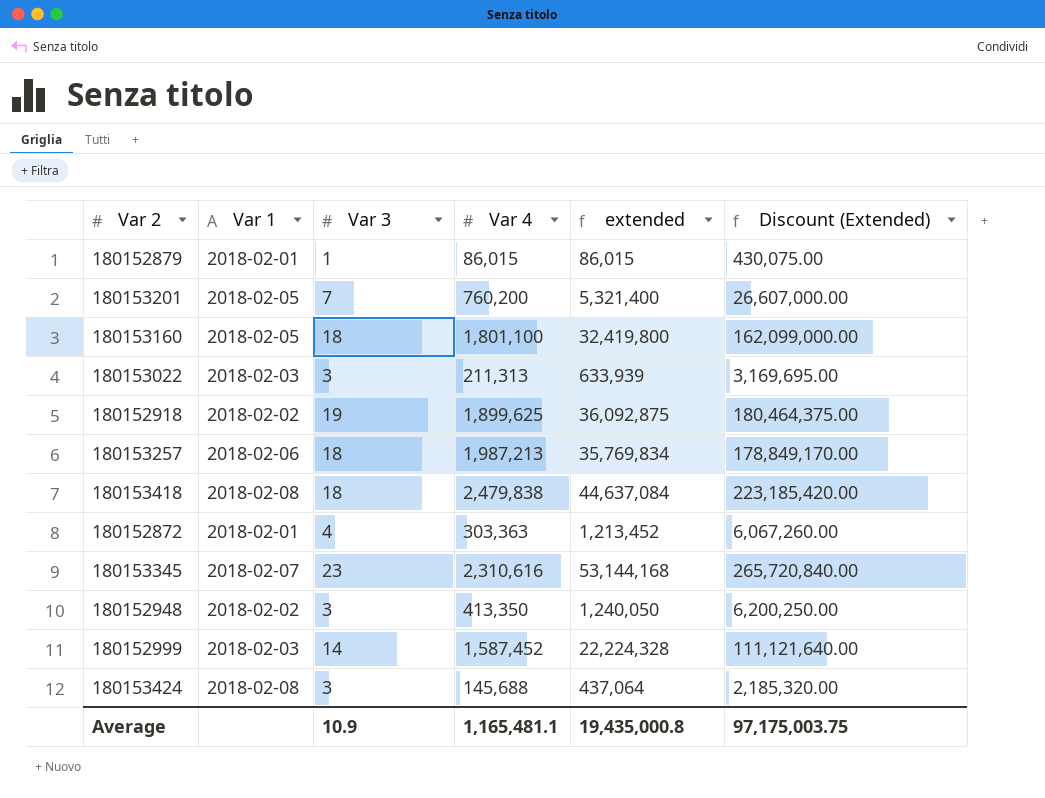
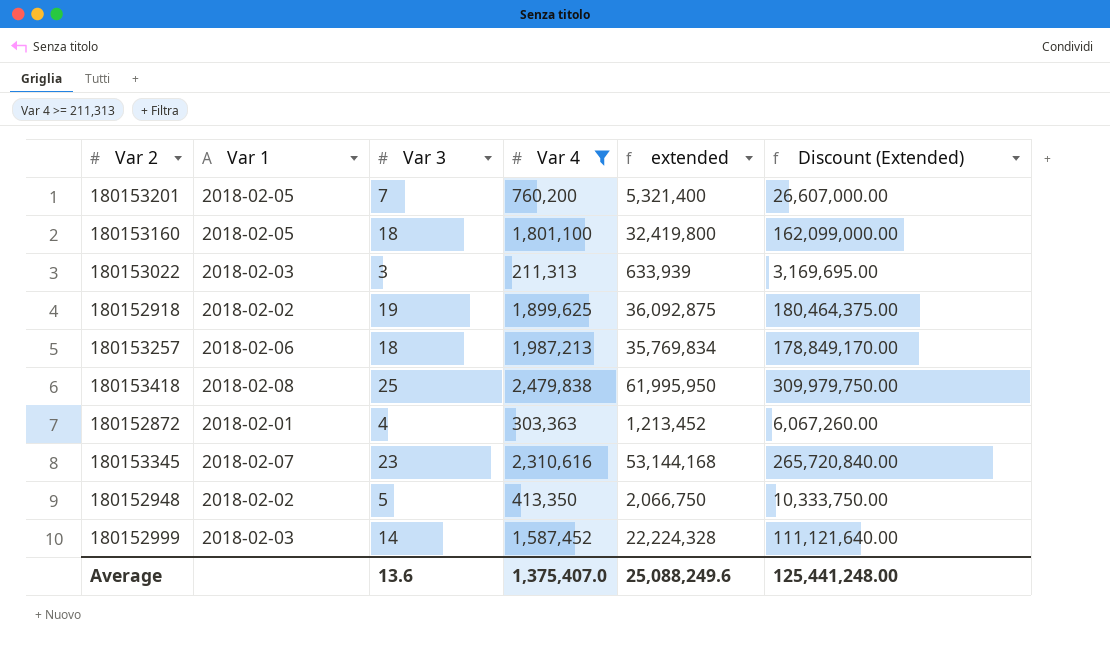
filter: none -> Var 4 >= 211,313
180153418 | Var 3: 18 -> 25
180153418 | extended: 44,637,084 -> 61,995,950
180153418 | Discount (Extended): 223,185,420.00 -> 309,979,750.00
180152948 | Var 3: 3 -> 5
180152948 | extended: 1,240,050 -> 2,066,750
180152948 | Discount (Extended): 6,200,250.00 -> 10,333,750.00
Average | Var 3: 10.9 -> 13.6
Average | Var 4: 1,165,481.1 -> 1,375,407.0
Average | extended: 19,435,000.8 -> 25,088,249.6
Average | Discount (Extended): 97,175,003.75 -> 125,441,248.00

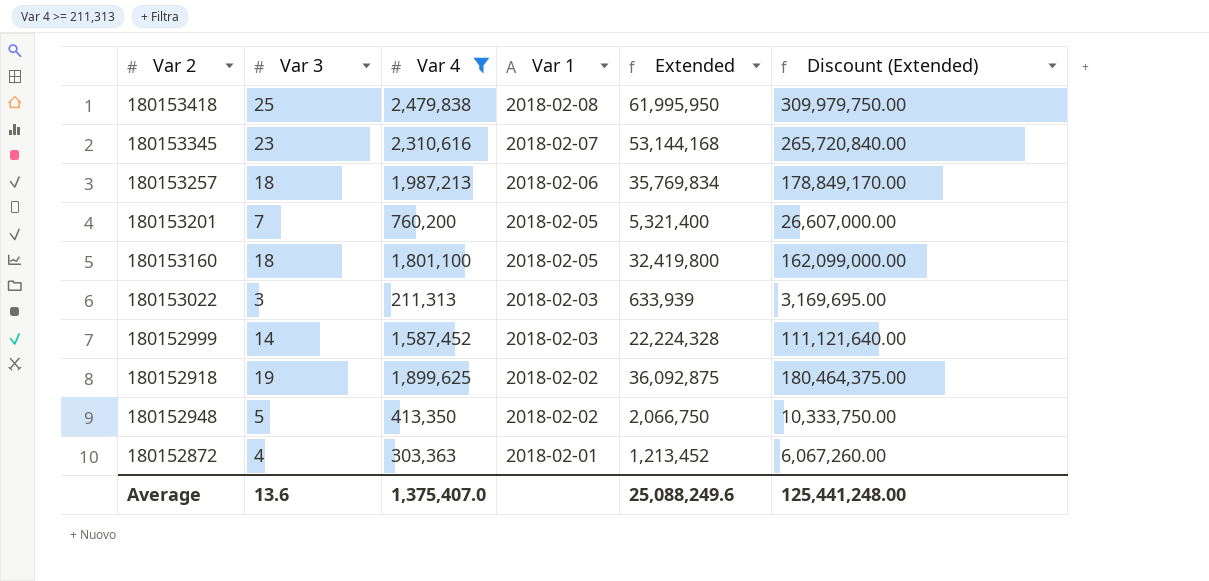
row order: none -> Var 1 descending
column Var 1 | position: 2 -> 4
column name: extended -> Extended

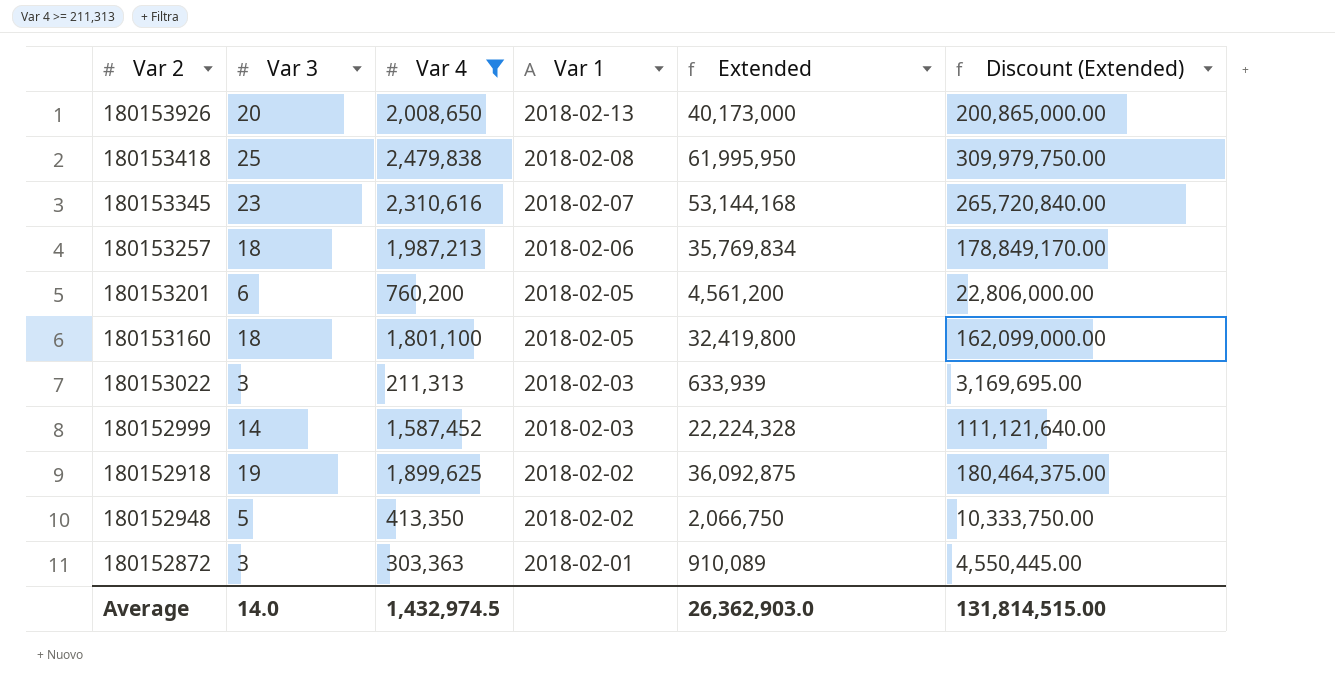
row 180153926: none -> 20 | 2,008,650 | 2018-02-13 | 40,173,000 | 200,865,000.00
180153201 | Var 3: 7 -> 6
180153201 | Extended: 5,321,400 -> 4,561,200
180153201 | Discount (Extended): 26,607,000.00 -> 22,806,000.00
180152872 | Var 3: 4 -> 3
180152872 | Extended: 1,213,452 -> 910,089
180152872 | Discount (Extended): 6,067,260.00 -> 4,550,445.00
Average | Var 3: 13.6 -> 14.0
Average | Var 4: 1,375,407.0 -> 1,432,974.5
Average | Extended: 25,088,249.6 -> 26,362,903.0
Average | Discount (Extended): 125,441,248.00 -> 131,814,515.00

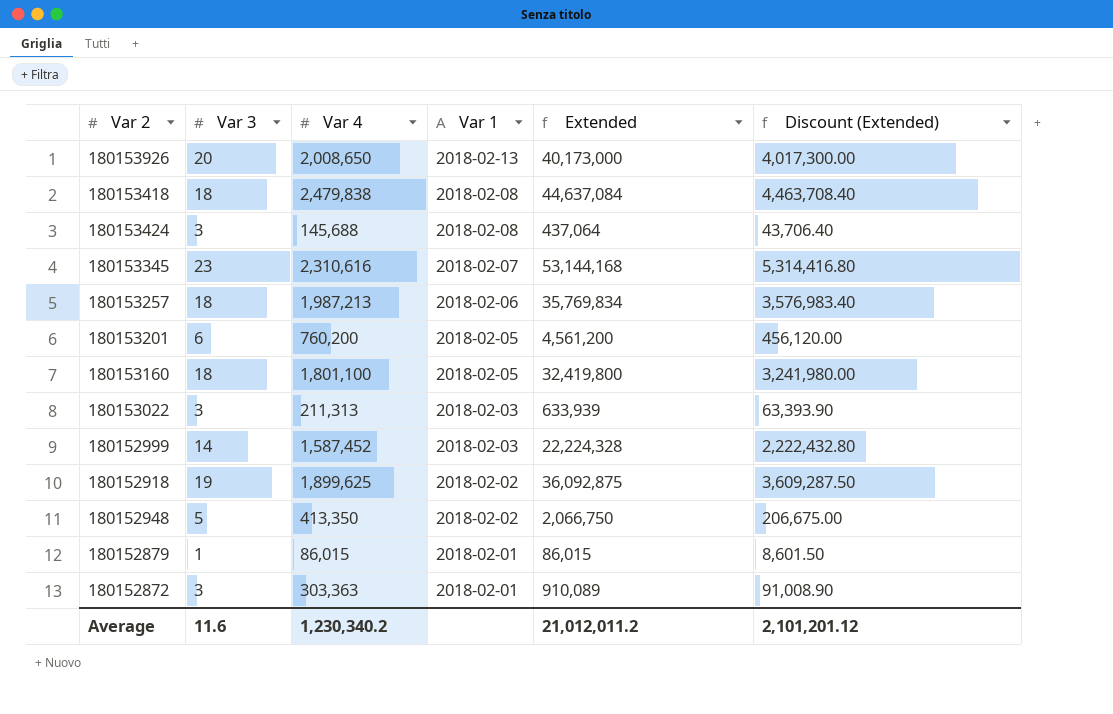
filter: Var 4 >= 211,313 -> none
column Discount (Extended) | formula: [Extended] * 5 -> [Extended] * 0.1
180153418 | Var 3: 25 -> 18
180153418 | Extended: 61,995,950 -> 44,637,084
Average | Var 3: 14.0 -> 11.6
Average | Var 4: 1,432,974.5 -> 1,230,340.2
Average | Extended: 26,362,903.0 -> 21,012,011.2
Average | Discount (Extended): 131,814,515.00 -> 2,101,201.12

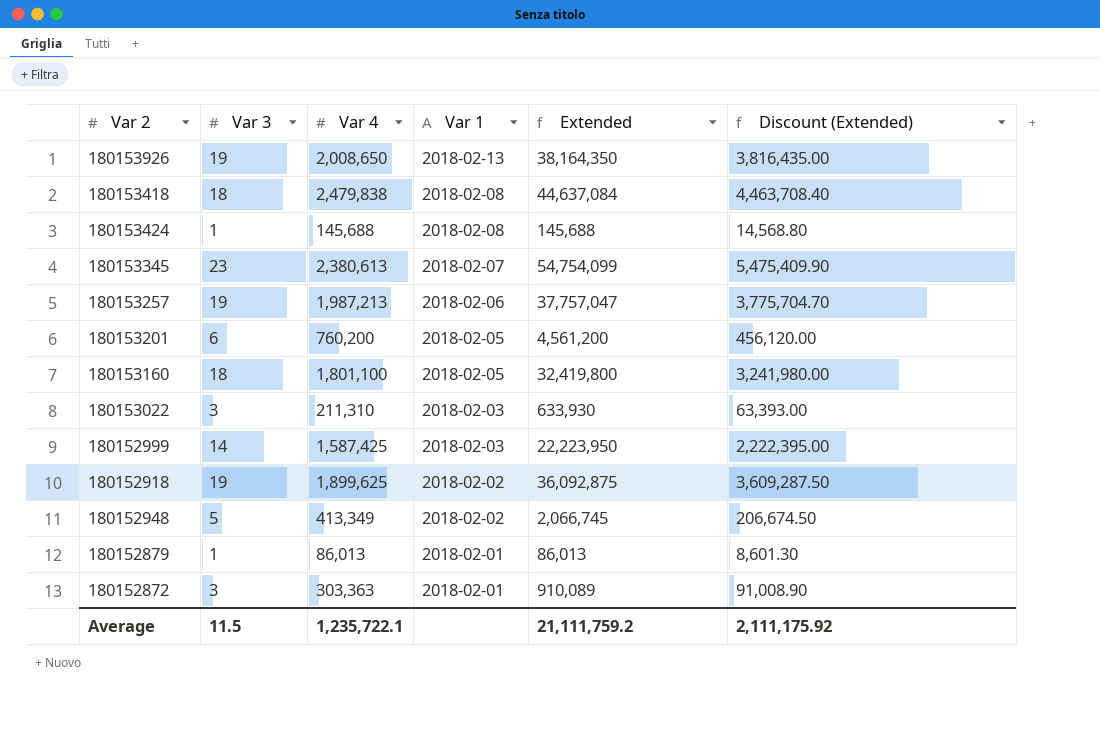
180153926 | Var 3: 20 -> 19
180153926 | Extended: 40,173,000 -> 38,164,350
180153926 | Discount (Extended): 4,017,300.00 -> 3,816,435.00
180153424 | Var 3: 3 -> 1
180153424 | Extended: 437,064 -> 145,688
180153424 | Discount (Extended): 43,706.40 -> 14,568.80
180153345 | Var 4: 2,310,616 -> 2,380,613
180153345 | Extended: 53,144,168 -> 54,754,099
180153345 | Discount (Extended): 5,314,416.80 -> 5,475,409.90
180153257 | Var 3: 18 -> 19
180153257 | Extended: 35,769,834 -> 37,757,047
180153257 | Discount (Extended): 3,576,983.40 -> 3,775,704.70
180153022 | Var 4: 211,313 -> 211,310
180153022 | Extended: 633,939 -> 633,930
180153022 | Discount (Extended): 63,393.90 -> 63,393.00
180152999 | Var 4: 1,587,452 -> 1,587,425
180152999 | Extended: 22,224,328 -> 22,223,950
180152999 | Discount (Extended): 2,222,432.80 -> 2,222,395.00
180152948 | Var 4: 413,350 -> 413,349
180152948 | Extended: 2,066,750 -> 2,066,745
180152948 | Discount (Extended): 206,675.00 -> 206,674.50
180152879 | Var 4: 86,015 -> 86,013
180152879 | Extended: 86,015 -> 86,013
180152879 | Discount (Extended): 8,601.50 -> 8,601.30
Average | Var 3: 11.6 -> 11.5
Average | Var 4: 1,230,340.2 -> 1,235,722.1
Average | Extended: 21,012,011.2 -> 21,111,759.2
Average | Discount (Extended): 2,101,201.12 -> 2,111,175.92

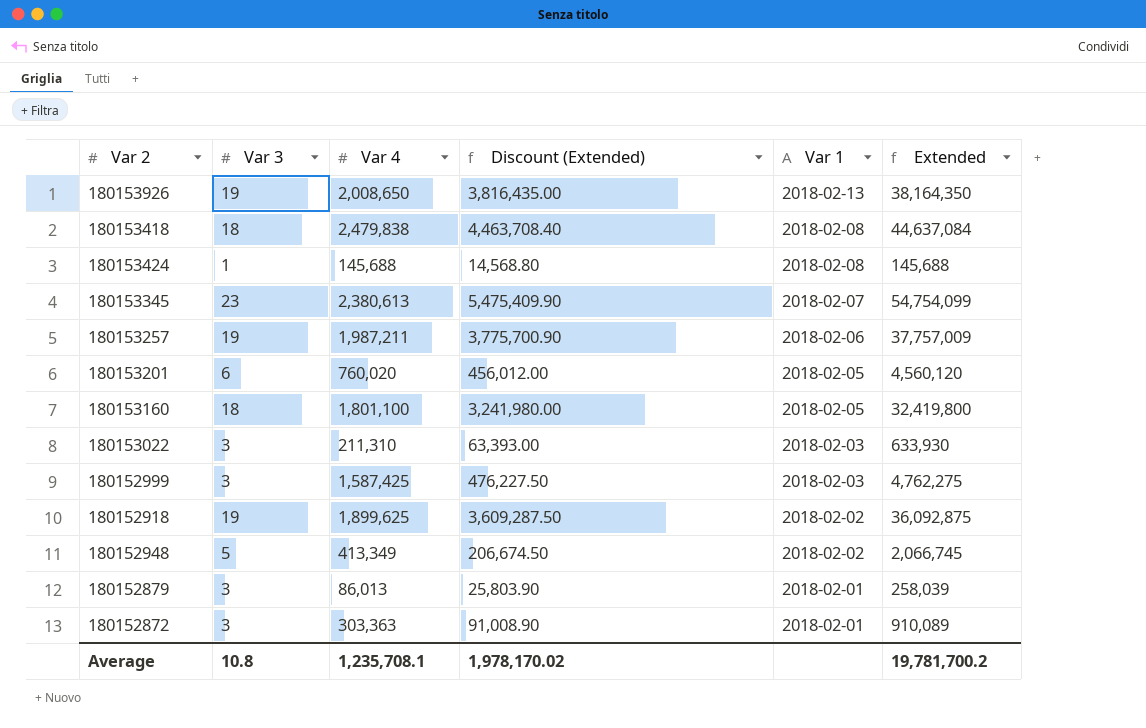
column Discount (Extended) | position: 6 -> 4
180153257 | Var 4: 1,987,213 -> 1,987,211
180153257 | Discount (Extended): 3,775,704.70 -> 3,775,700.90
180153257 | Extended: 37,757,047 -> 37,757,009
180153201 | Var 4: 760,200 -> 760,020
180153201 | Discount (Extended): 456,120.00 -> 456,012.00
180153201 | Extended: 4,561,200 -> 4,560,120
180152999 | Var 3: 14 -> 3
180152999 | Discount (Extended): 2,222,395.00 -> 476,227.50
180152999 | Extended: 22,223,950 -> 4,762,275
180152879 | Var 3: 1 -> 3
180152879 | Discount (Extended): 8,601.30 -> 25,803.90
180152879 | Extended: 86,013 -> 258,039
Average | Var 3: 11.5 -> 10.8
Average | Var 4: 1,235,722.1 -> 1,235,708.1
Average | Discount (Extended): 2,111,175.92 -> 1,978,170.02
Average | Extended: 21,111,759.2 -> 19,781,700.2

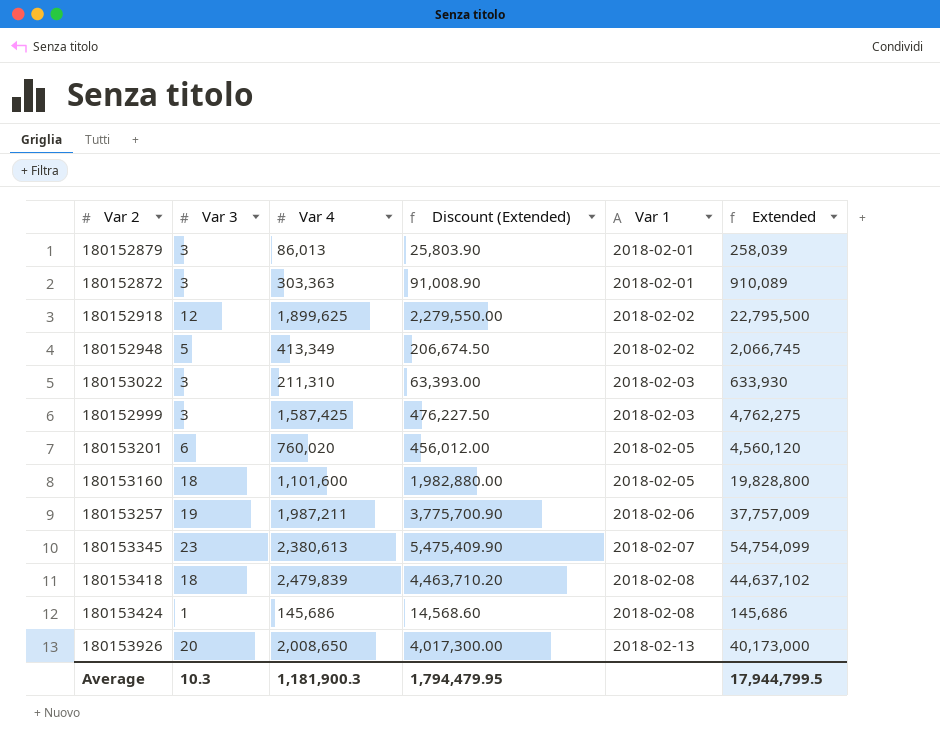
row order: Var 1 descending -> Var 1 ascending
180152918 | Var 3: 19 -> 12
180152918 | Discount (Extended): 3,609,287.50 -> 2,279,550.00
180152918 | Extended: 36,092,875 -> 22,795,500
180153160 | Var 4: 1,801,100 -> 1,101,600
180153160 | Discount (Extended): 3,241,980.00 -> 1,982,880.00
180153160 | Extended: 32,419,800 -> 19,828,800
180153418 | Var 4: 2,479,838 -> 2,479,839
180153418 | Discount (Extended): 4,463,708.40 -> 4,463,710.20
180153418 | Extended: 44,637,084 -> 44,637,102
180153424 | Var 4: 145,688 -> 145,686
180153424 | Discount (Extended): 14,568.80 -> 14,568.60
180153424 | Extended: 145,688 -> 145,686
180153926 | Var 3: 19 -> 20
180153926 | Discount (Extended): 3,816,435.00 -> 4,017,300.00
180153926 | Extended: 38,164,350 -> 40,173,000
Average | Var 3: 10.8 -> 10.3
Average | Var 4: 1,235,708.1 -> 1,181,900.3
Average | Discount (Extended): 1,978,170.02 -> 1,794,479.95
Average | Extended: 19,781,700.2 -> 17,944,799.5

